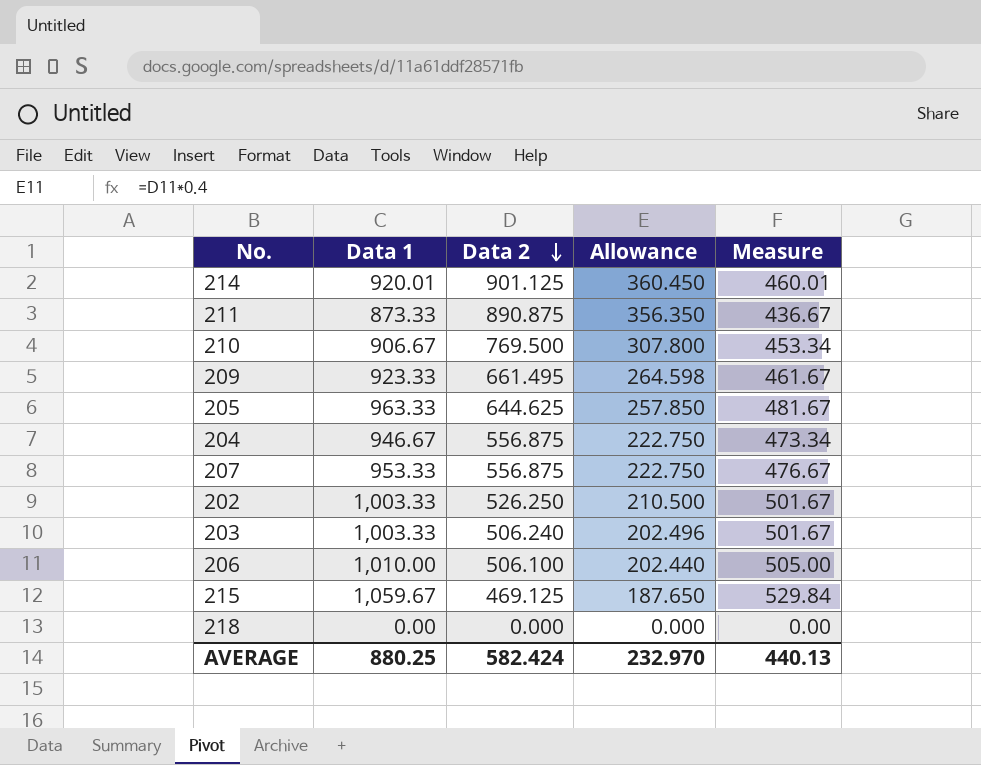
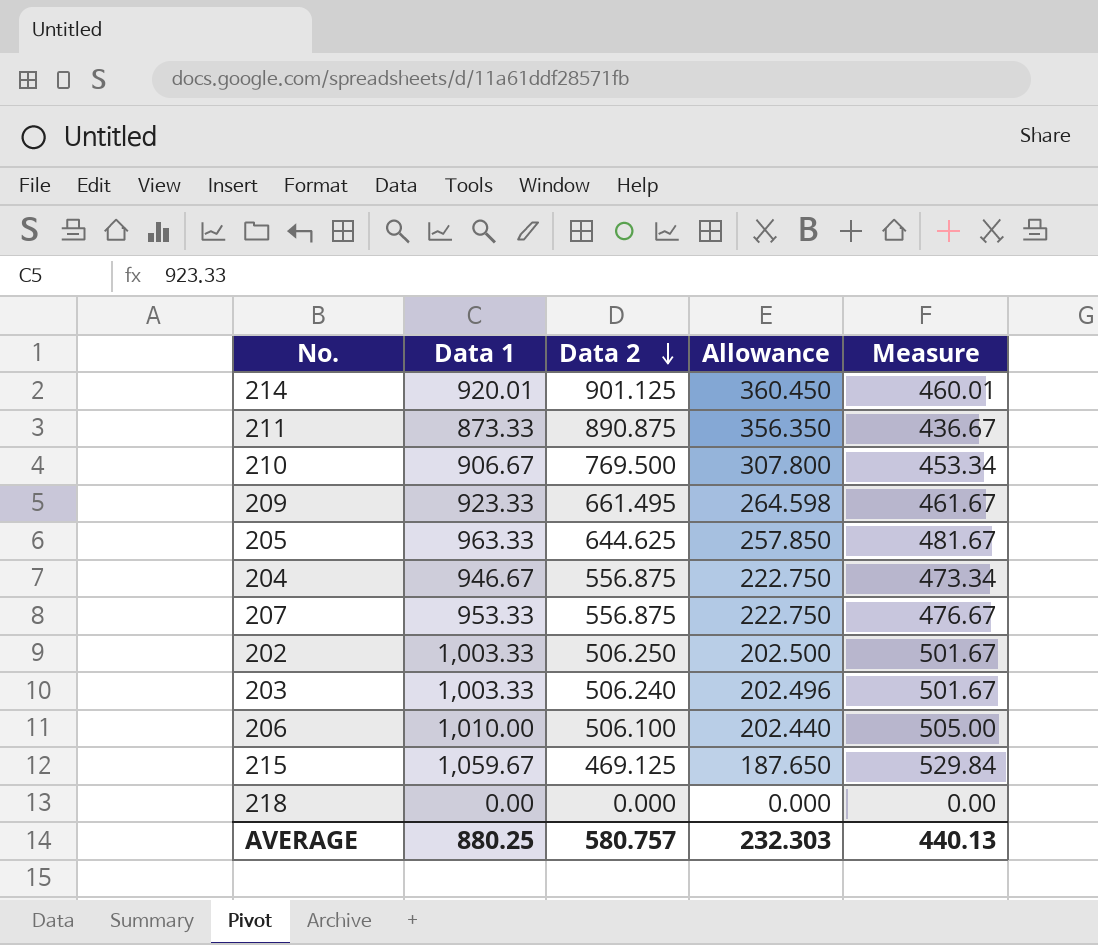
202 | Data 2: 526.250 -> 506.250
202 | Allowance: 210.500 -> 202.500
AVERAGE | Data 2: 582.424 -> 580.757
AVERAGE | Allowance: 232.970 -> 232.303

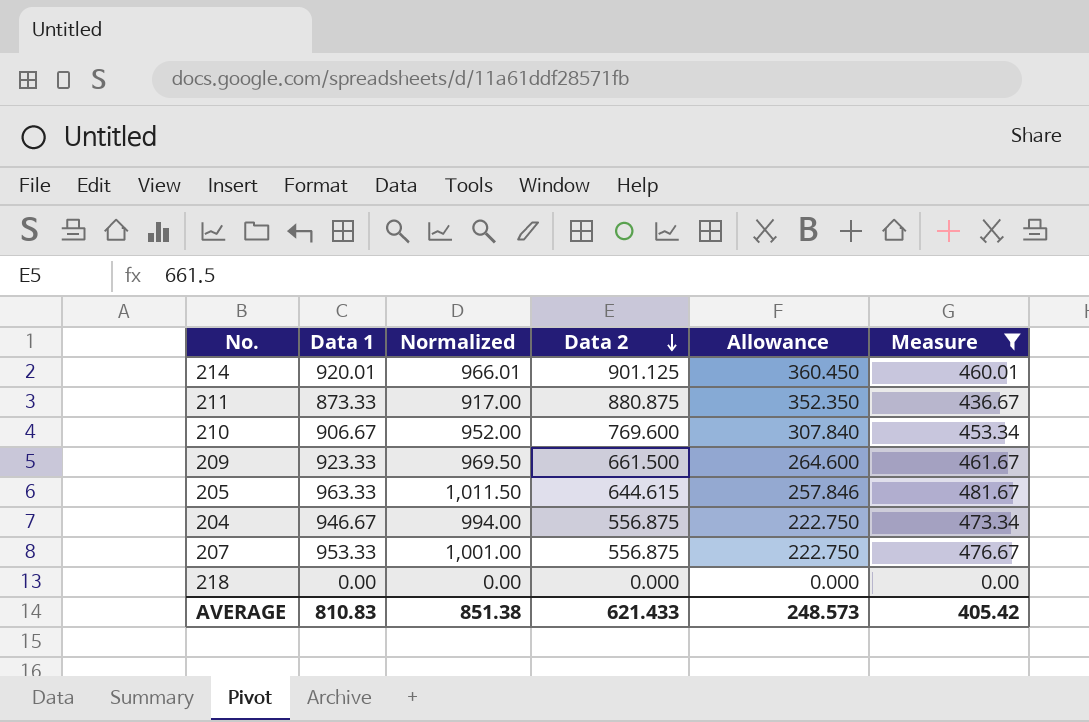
filter: none -> Measure <= 481.67
column Normalized | formula: none -> [Data 1] * 1.05
211 | Data 2: 890.875 -> 880.875
211 | Allowance: 356.350 -> 352.350
210 | Data 2: 769.500 -> 769.600
210 | Allowance: 307.800 -> 307.840
209 | Data 2: 661.495 -> 661.500
209 | Allowance: 264.598 -> 264.600
205 | Data 2: 644.625 -> 644.615
205 | Allowance: 257.850 -> 257.846
AVERAGE | Data 1: 880.25 -> 810.83
AVERAGE | Data 2: 580.757 -> 621.433
AVERAGE | Allowance: 232.303 -> 248.573
AVERAGE | Measure: 440.13 -> 405.42

